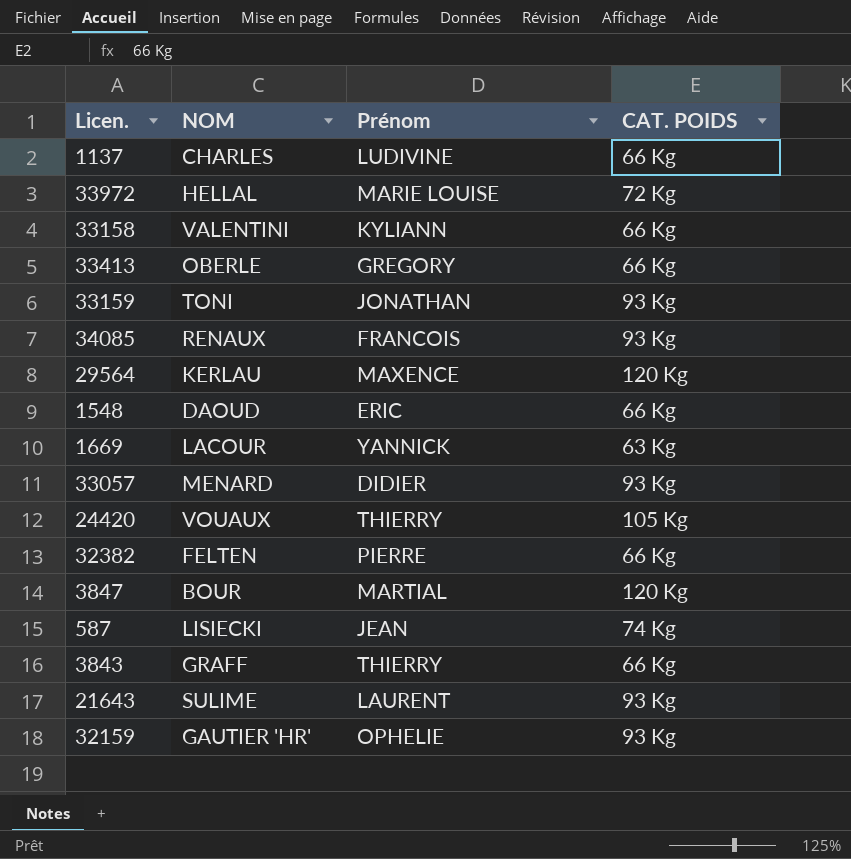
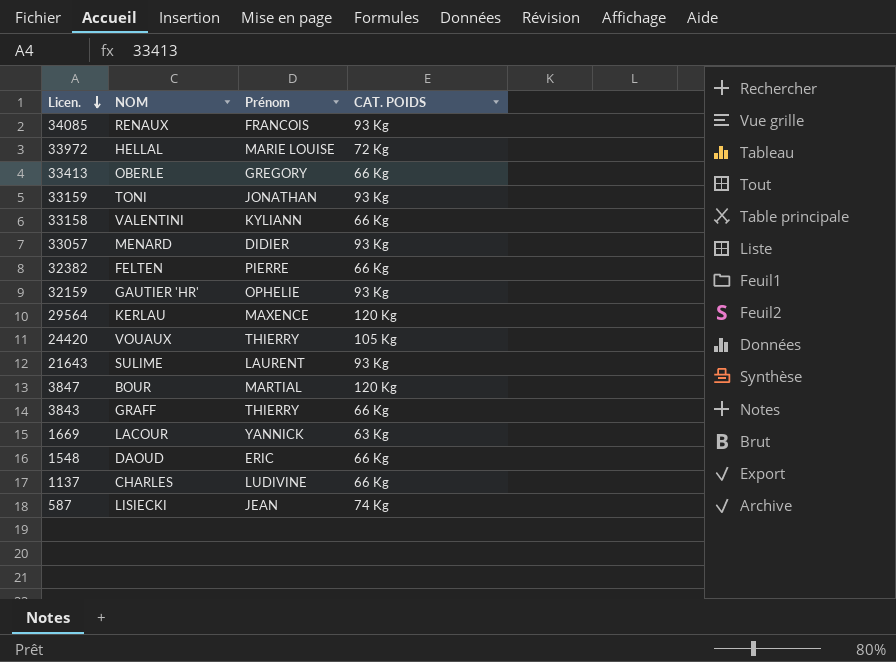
row order: none -> Licen. descending

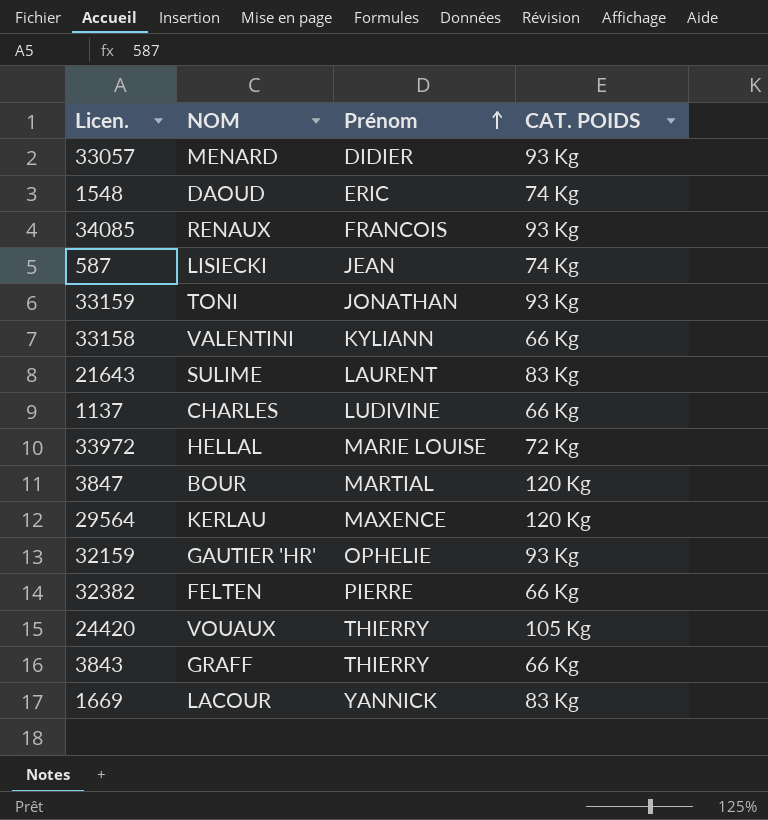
row order: Licen. descending -> Prénom ascending
row 33413: OBERLE | GREGORY | 66 Kg -> none
1548 | CAT. POIDS: 66 Kg -> 74 Kg
21643 | CAT. POIDS: 93 Kg -> 83 Kg
1669 | CAT. POIDS: 63 Kg -> 83 Kg

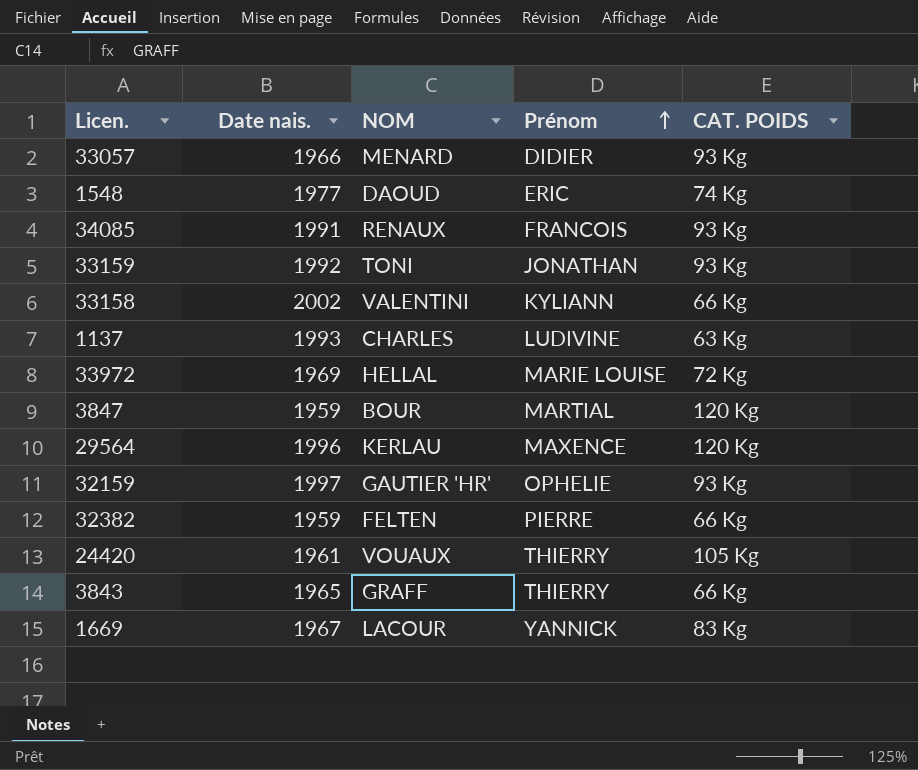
column Date nais. | position: none -> 2
row 587: LISIECKI | JEAN | 74 Kg -> none
row 21643: SULIME | LAURENT | 83 Kg -> none
1137 | CAT. POIDS: 66 Kg -> 63 Kg

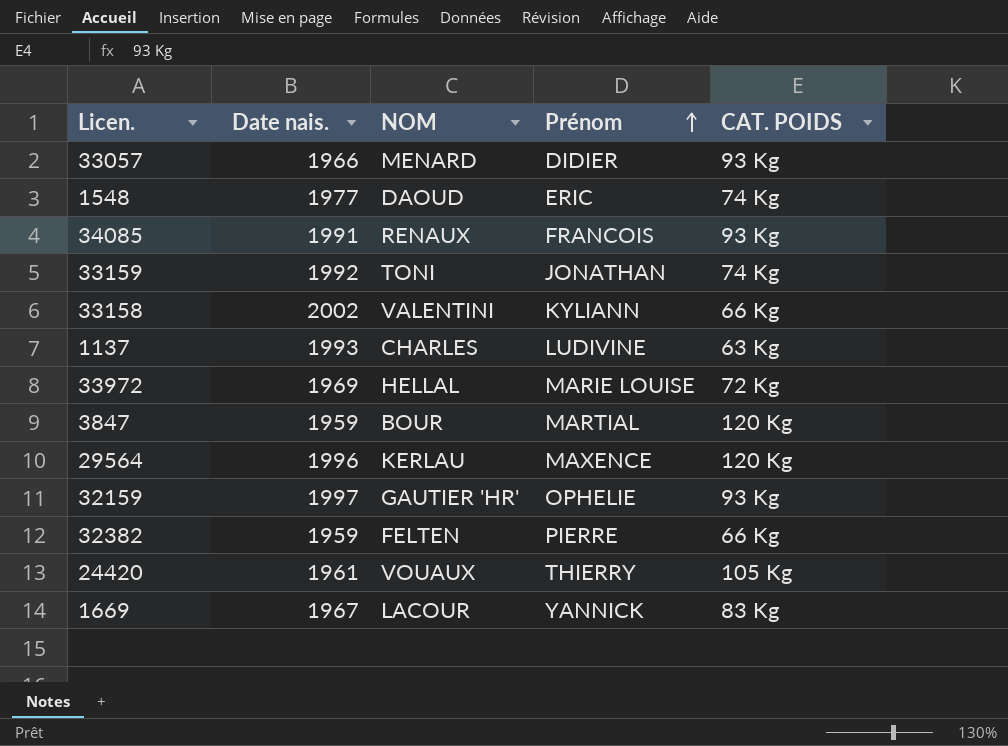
row 3843: 1965 | GRAFF | THIERRY | 66 Kg -> none
33159 | CAT. POIDS: 93 Kg -> 74 Kg

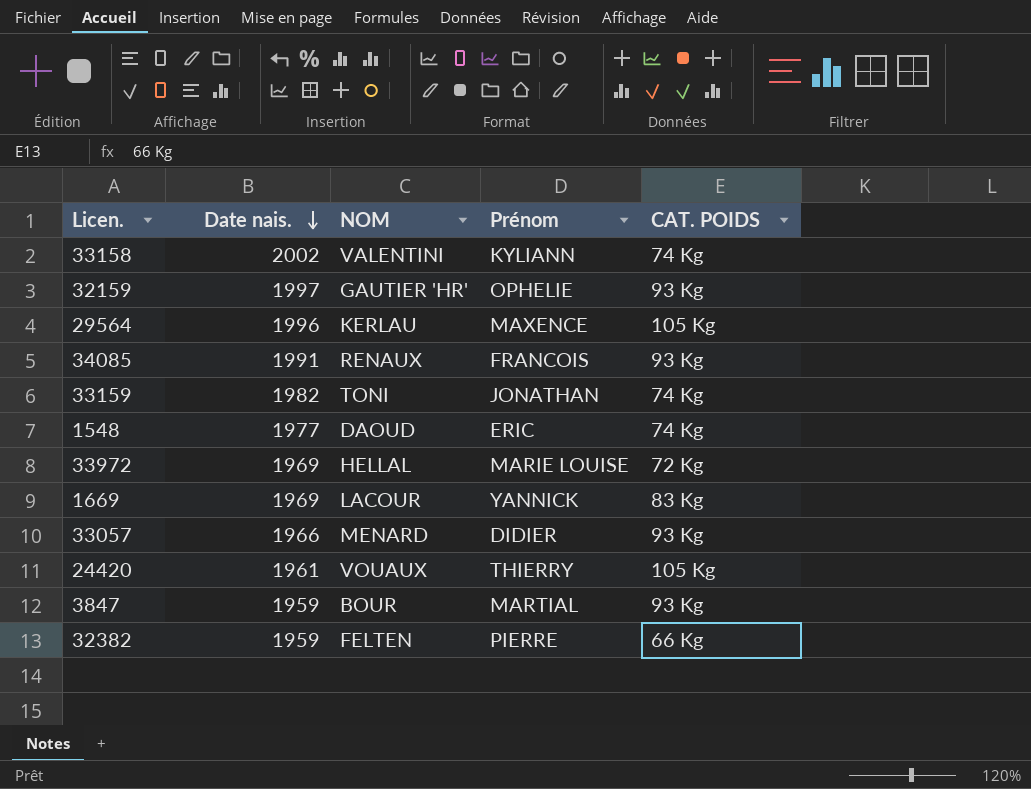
row order: Prénom ascending -> Date nais. descending
row 1137: 1993 | CHARLES | LUDIVINE | 63 Kg -> none
33158 | CAT. POIDS: 66 Kg -> 74 Kg
29564 | CAT. POIDS: 120 Kg -> 105 Kg
33159 | Date nais.: 1992 -> 1982
1669 | Date nais.: 1967 -> 1969
3847 | CAT. POIDS: 120 Kg -> 93 Kg

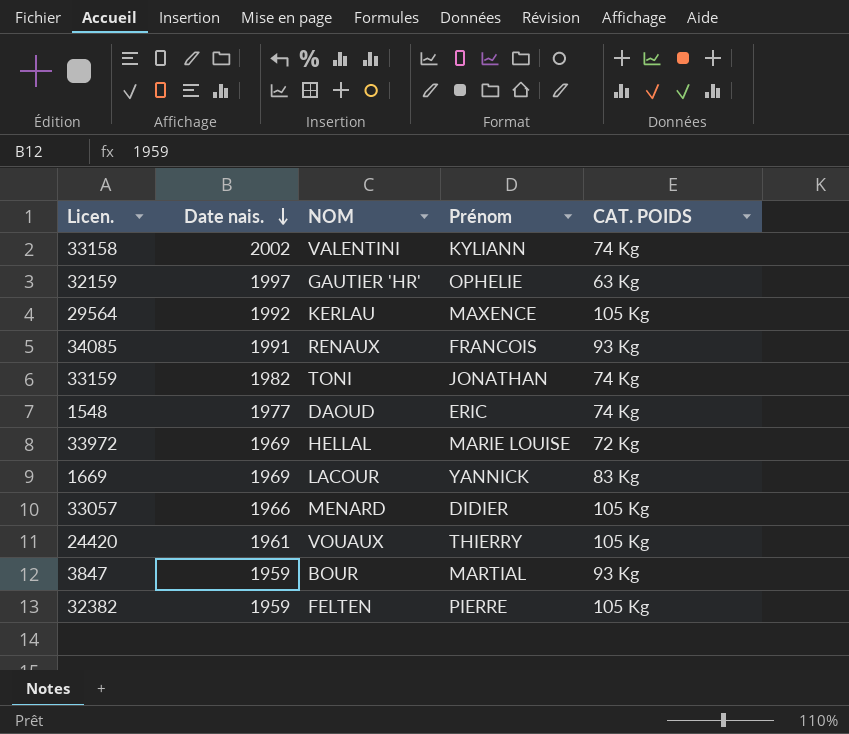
32159 | CAT. POIDS: 93 Kg -> 63 Kg
29564 | Date nais.: 1996 -> 1992
33057 | CAT. POIDS: 93 Kg -> 105 Kg
32382 | CAT. POIDS: 66 Kg -> 105 Kg

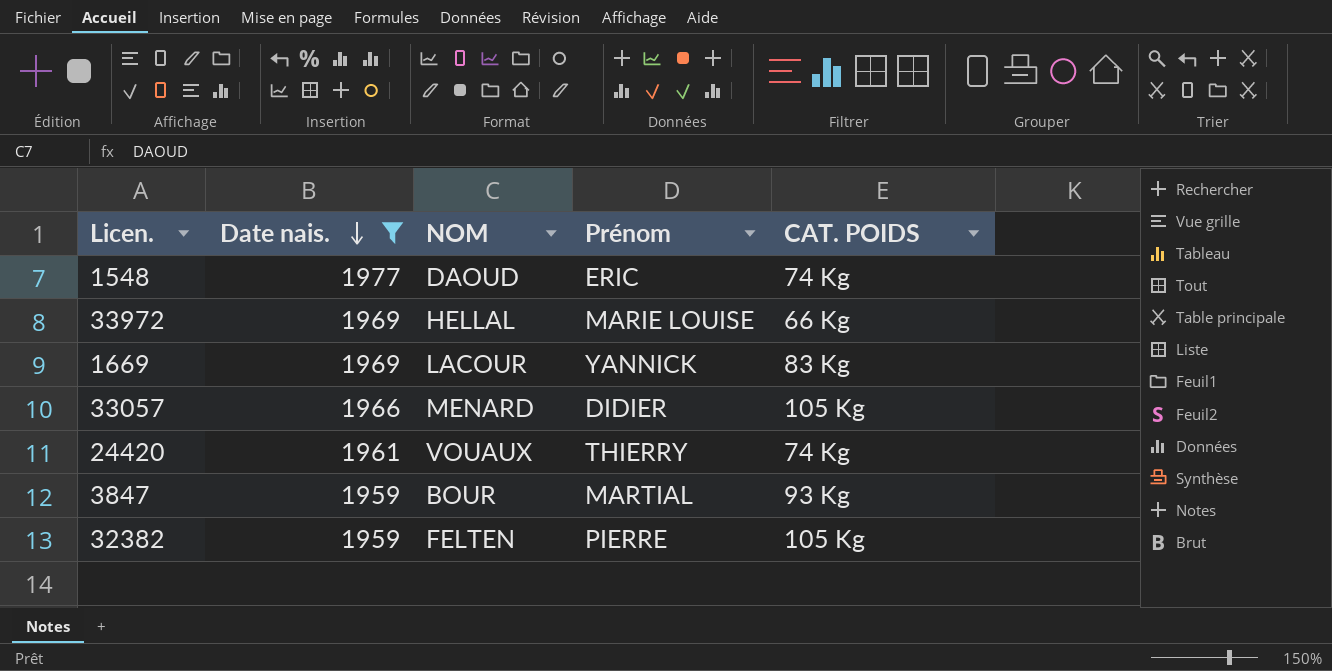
filter: none -> Date nais. <= 1977
33972 | CAT. POIDS: 72 Kg -> 66 Kg
24420 | CAT. POIDS: 105 Kg -> 74 Kg

